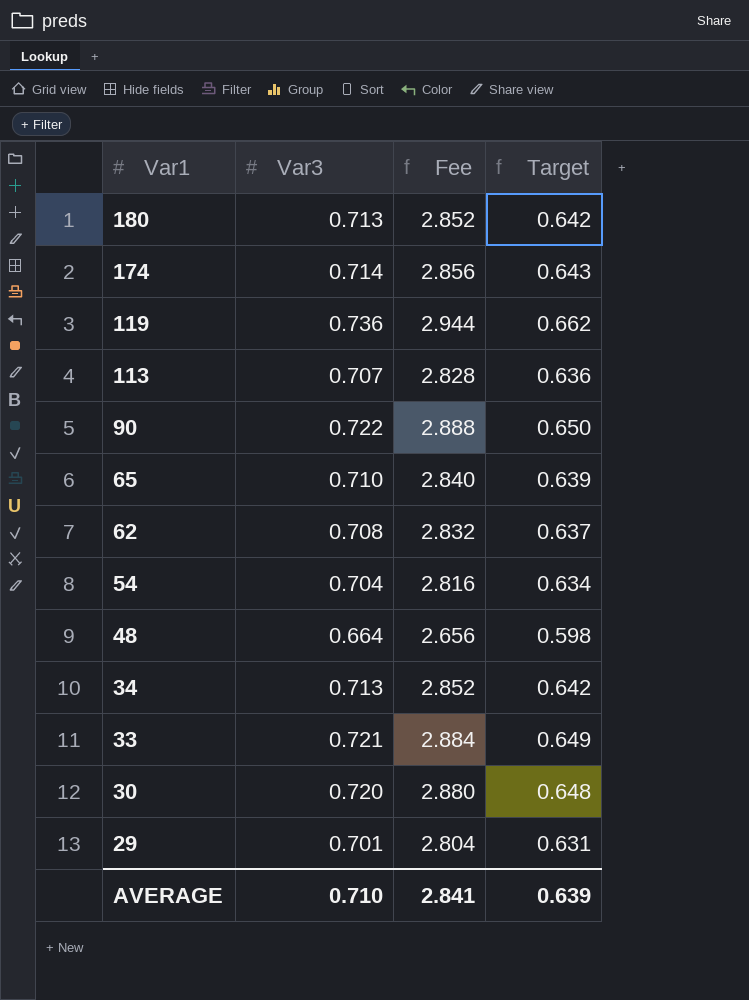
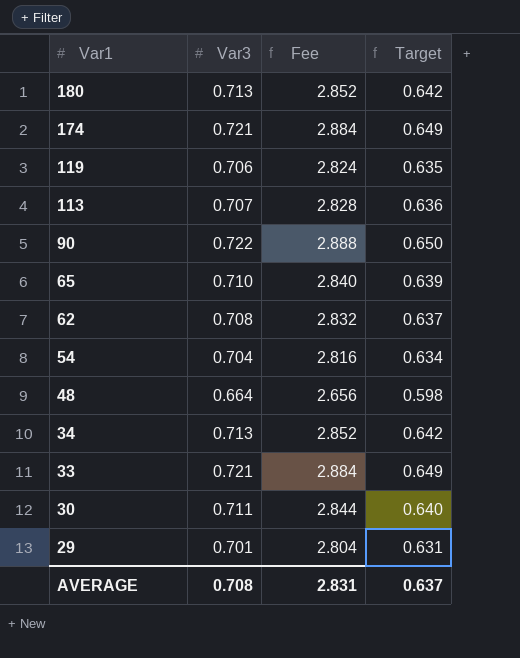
174 | Var3: 0.714 -> 0.721
174 | Fee: 2.856 -> 2.884
174 | Target: 0.643 -> 0.649
119 | Var3: 0.736 -> 0.706
119 | Fee: 2.944 -> 2.824
119 | Target: 0.662 -> 0.635
30 | Var3: 0.720 -> 0.711
30 | Fee: 2.880 -> 2.844
30 | Target: 0.648 -> 0.640
AVERAGE | Var3: 0.710 -> 0.708
AVERAGE | Fee: 2.841 -> 2.831
AVERAGE | Target: 0.639 -> 0.637

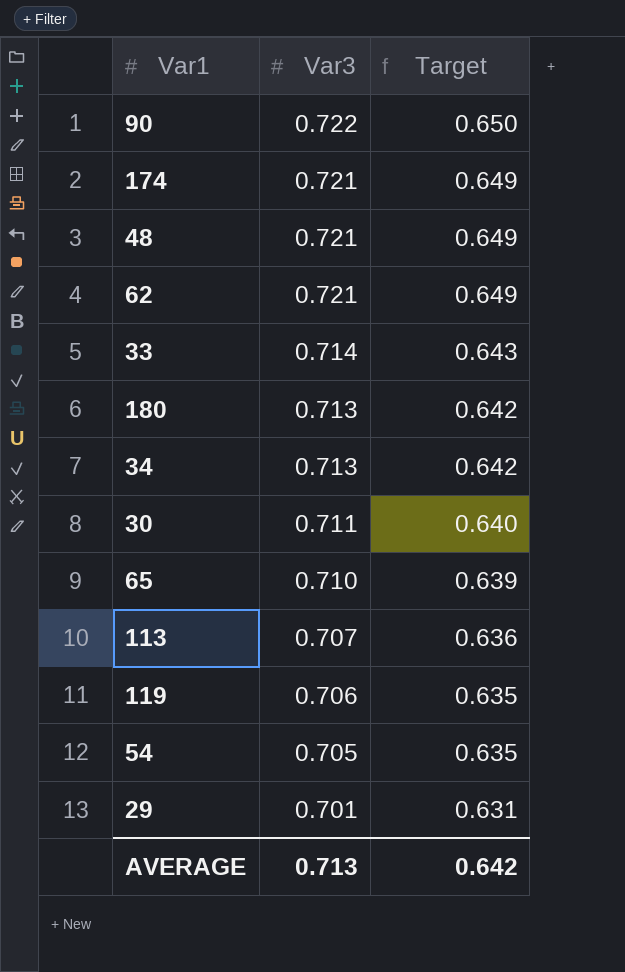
row order: Var1 descending -> Var3 descending
column Fee | formula: [Var3] * 4 -> none
48 | Var3: 0.664 -> 0.721
48 | Target: 0.598 -> 0.649
62 | Var3: 0.708 -> 0.721
62 | Target: 0.637 -> 0.649
33 | Var3: 0.721 -> 0.714
33 | Target: 0.649 -> 0.643
54 | Var3: 0.704 -> 0.705
54 | Target: 0.634 -> 0.635
AVERAGE | Var3: 0.708 -> 0.713
AVERAGE | Target: 0.637 -> 0.642

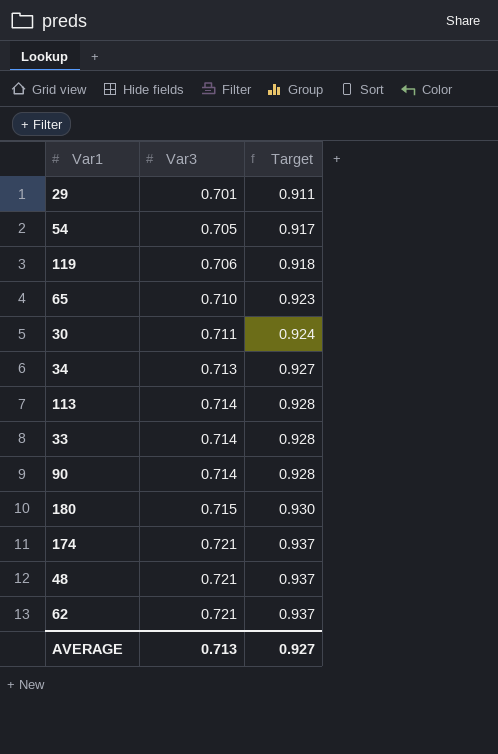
row order: Var3 descending -> Var3 ascending
column Target | formula: [Var3] * 0.9 -> [Var3] * 1.3
113 | Var3: 0.707 -> 0.714
90 | Var3: 0.722 -> 0.714
180 | Var3: 0.713 -> 0.715
AVERAGE | Target: 0.642 -> 0.927

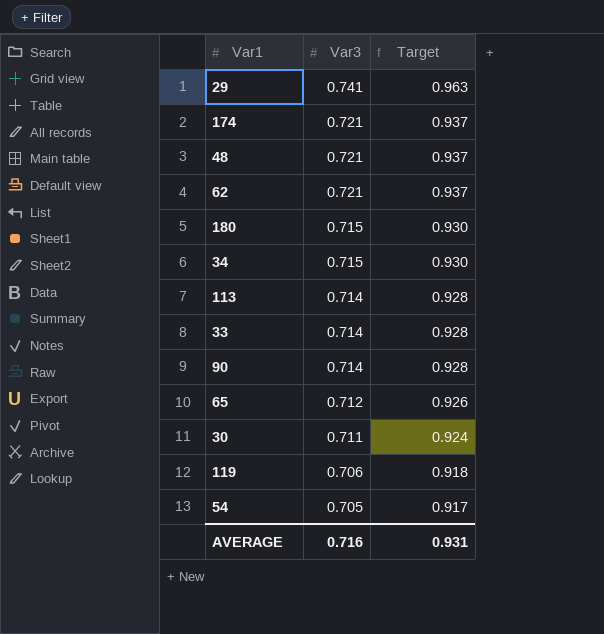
row order: Var3 ascending -> Var3 descending
29 | Var3: 0.701 -> 0.741
29 | Target: 0.911 -> 0.963
34 | Var3: 0.713 -> 0.715
34 | Target: 0.927 -> 0.930
65 | Var3: 0.710 -> 0.712
65 | Target: 0.923 -> 0.926
AVERAGE | Var3: 0.713 -> 0.716
AVERAGE | Target: 0.927 -> 0.931

